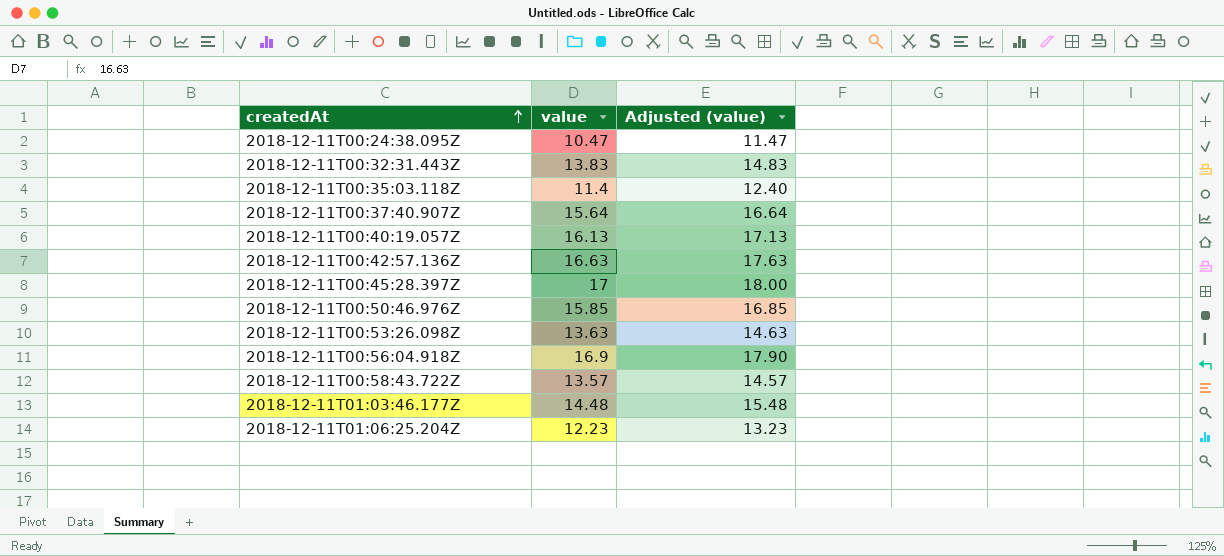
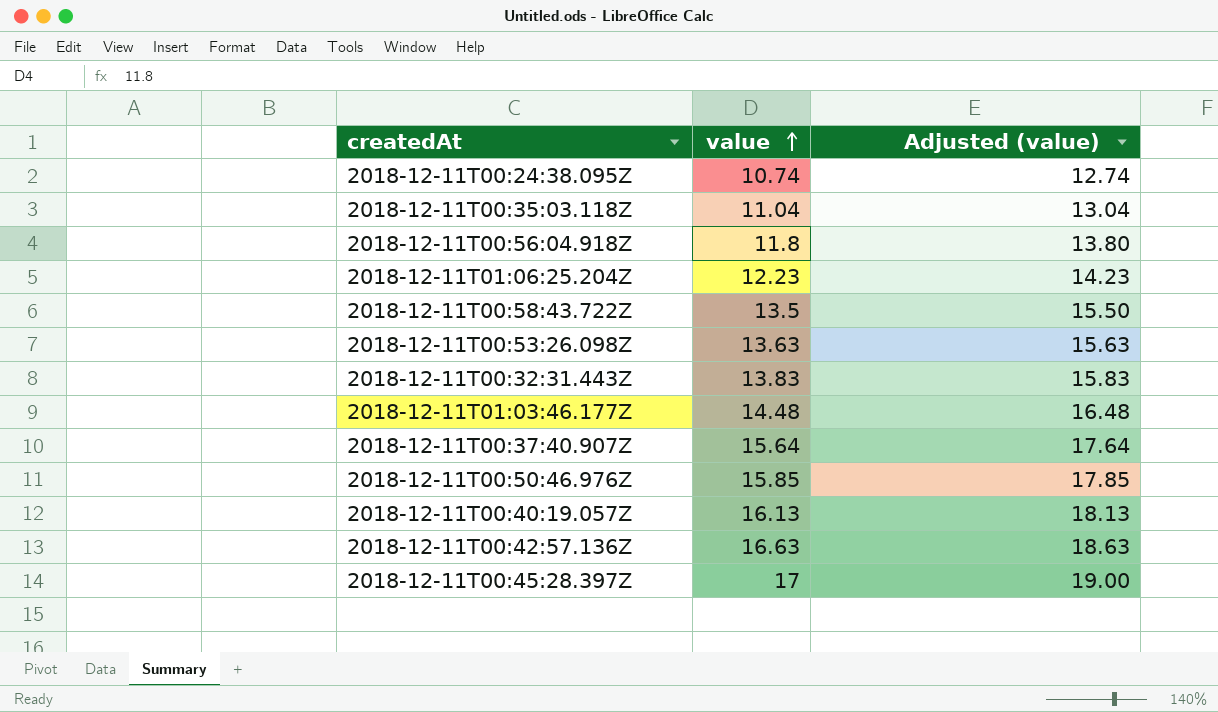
row order: createdAt ascending -> value ascending
column Adjusted (value) | formula: [value] + 1 -> [value] + 2
2018-12-11T00:24:38.095Z | value: 10.47 -> 10.74
2018-12-11T00:35:03.118Z | value: 11.4 -> 11.04
2018-12-11T00:56:04.918Z | value: 16.9 -> 11.8
2018-12-11T00:58:43.722Z | value: 13.57 -> 13.5

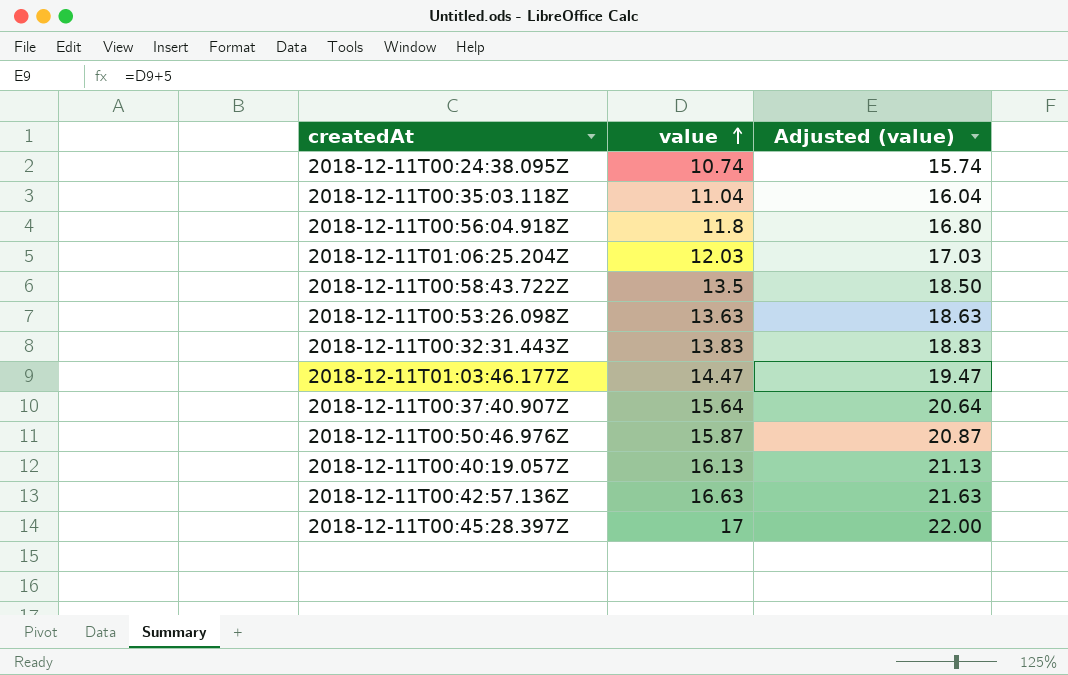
column Adjusted (value) | formula: [value] + 2 -> [value] + 5
2018-12-11T01:06:25.204Z | value: 12.23 -> 12.03
2018-12-11T01:03:46.177Z | value: 14.48 -> 14.47
2018-12-11T00:50:46.976Z | value: 15.85 -> 15.87

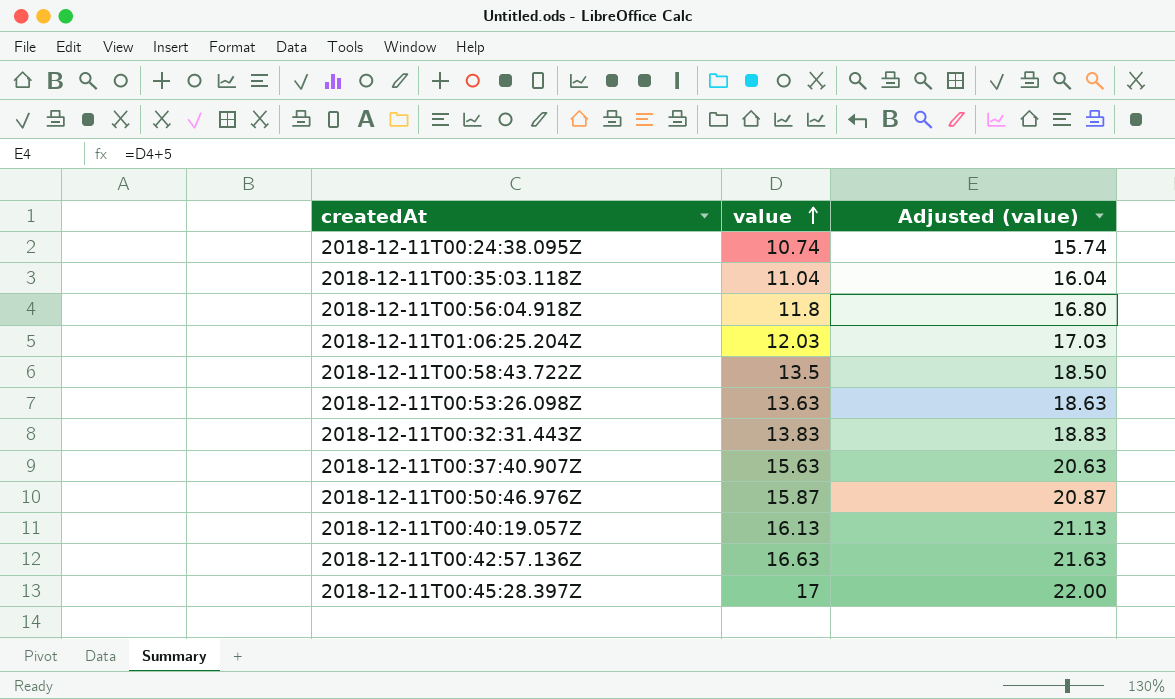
row 2018-12-11T01:03:46.177Z: 14.47 | 19.47 -> none
2018-12-11T00:37:40.907Z | value: 15.64 -> 15.63
2018-12-11T00:37:40.907Z | Adjusted (value): 20.64 -> 20.63

